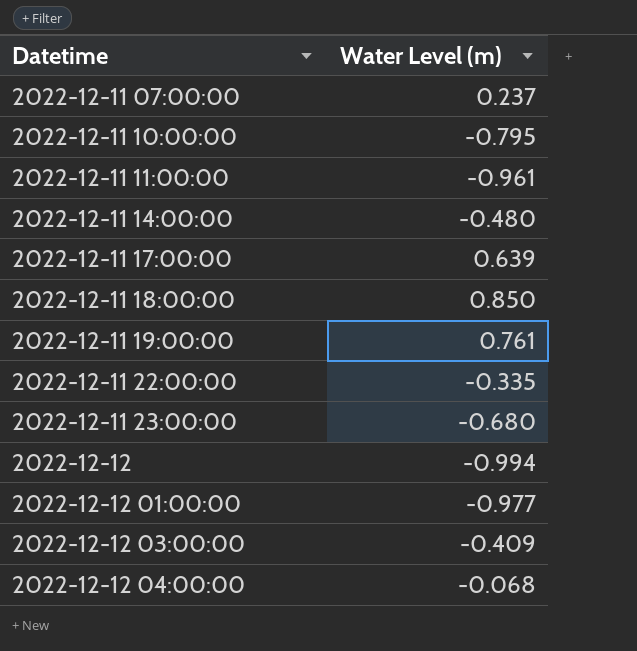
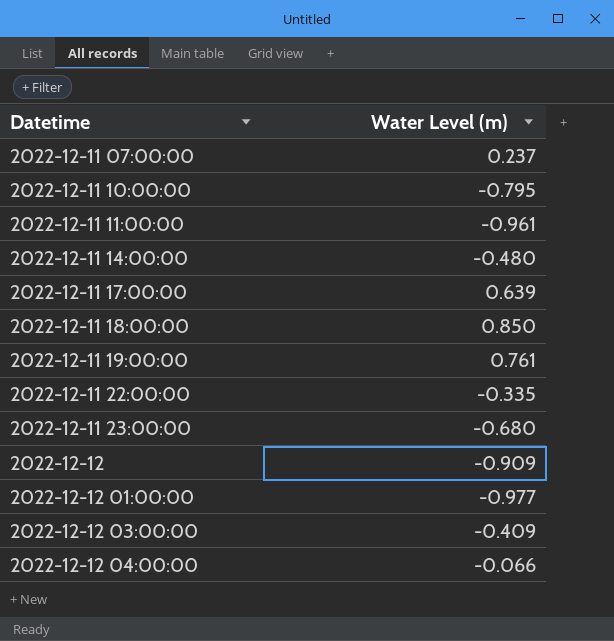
2022-12-12 | Water Level (m): -0.994 -> -0.909
2022-12-12 04:00:00 | Water Level (m): -0.068 -> -0.066

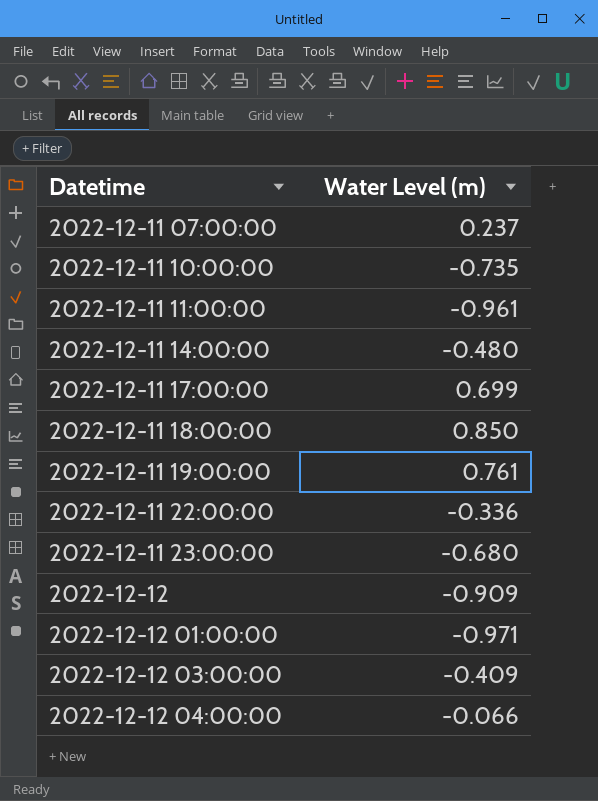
2022-12-11 10:00:00 | Water Level (m): -0.795 -> -0.735
2022-12-11 17:00:00 | Water Level (m): 0.639 -> 0.699
2022-12-11 22:00:00 | Water Level (m): -0.335 -> -0.336
2022-12-12 01:00:00 | Water Level (m): -0.977 -> -0.971

